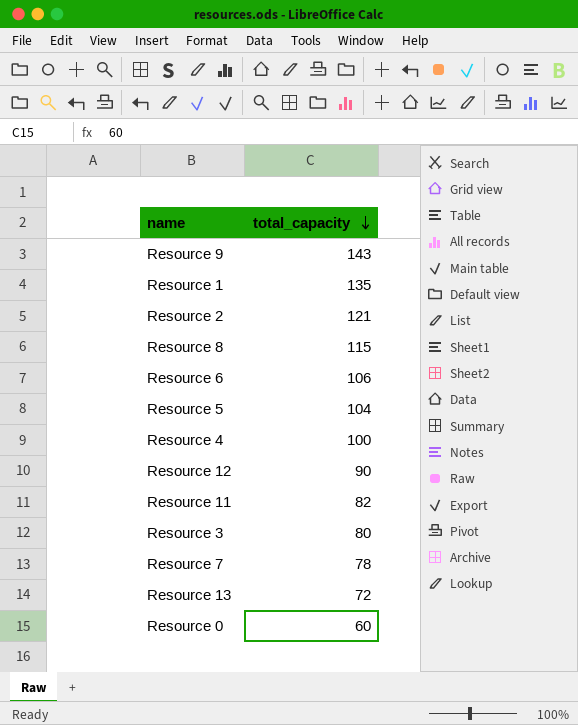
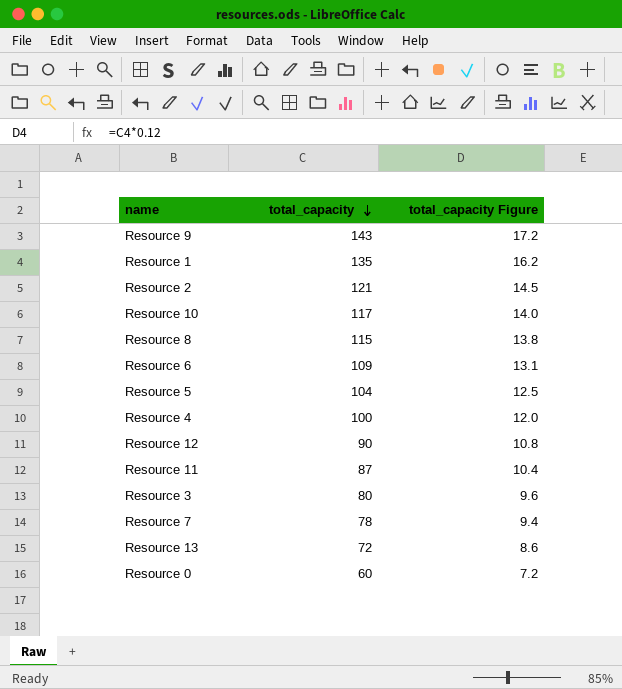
column total_capacity Figure | formula: none -> [total_capacity] * 0.12
row Resource 10: none -> 117 | 14.0
Resource 6 | total_capacity: 106 -> 109
Resource 11 | total_capacity: 82 -> 87

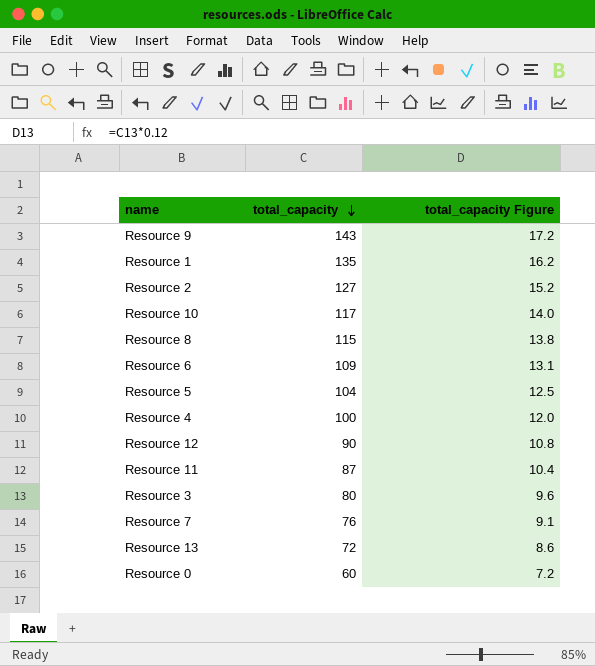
Resource 2 | total_capacity: 121 -> 127
Resource 2 | total_capacity Figure: 14.5 -> 15.2
Resource 7 | total_capacity: 78 -> 76
Resource 7 | total_capacity Figure: 9.4 -> 9.1

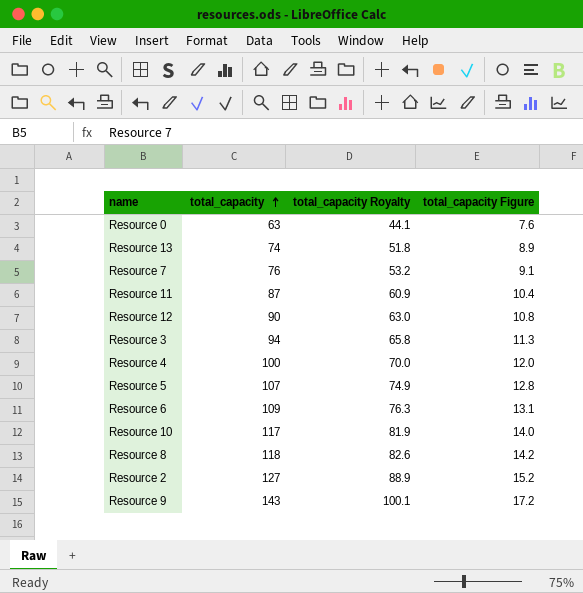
row order: total_capacity descending -> total_capacity ascending
column total_capacity Royalty | formula: none -> [total_capacity] * 0.7
row Resource 1: 135 | 16.2 -> none
Resource 0 | total_capacity: 60 -> 63
Resource 0 | total_capacity Figure: 7.2 -> 7.6
Resource 13 | total_capacity: 72 -> 74
Resource 13 | total_capacity Figure: 8.6 -> 8.9
Resource 3 | total_capacity: 80 -> 94
Resource 3 | total_capacity Figure: 9.6 -> 11.3
Resource 5 | total_capacity: 104 -> 107
Resource 5 | total_capacity Figure: 12.5 -> 12.8
Resource 8 | total_capacity: 115 -> 118
Resource 8 | total_capacity Figure: 13.8 -> 14.2

